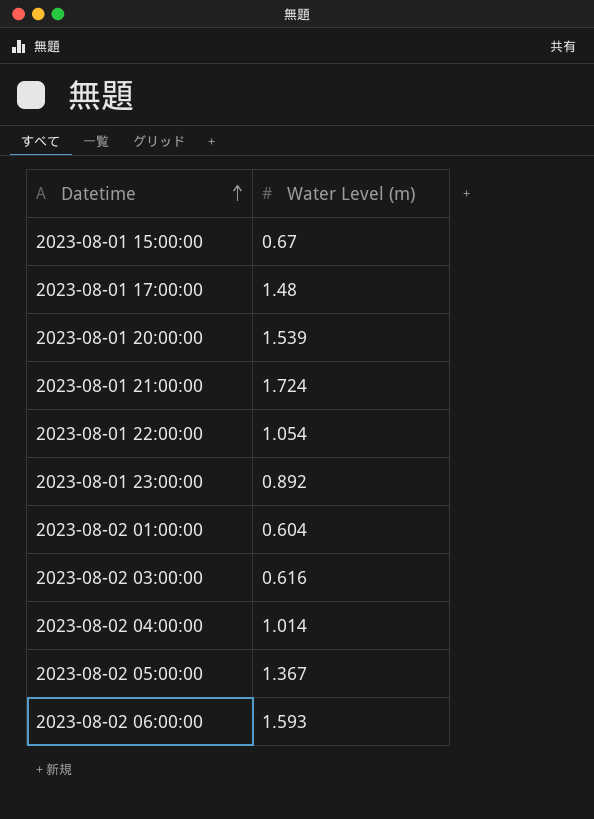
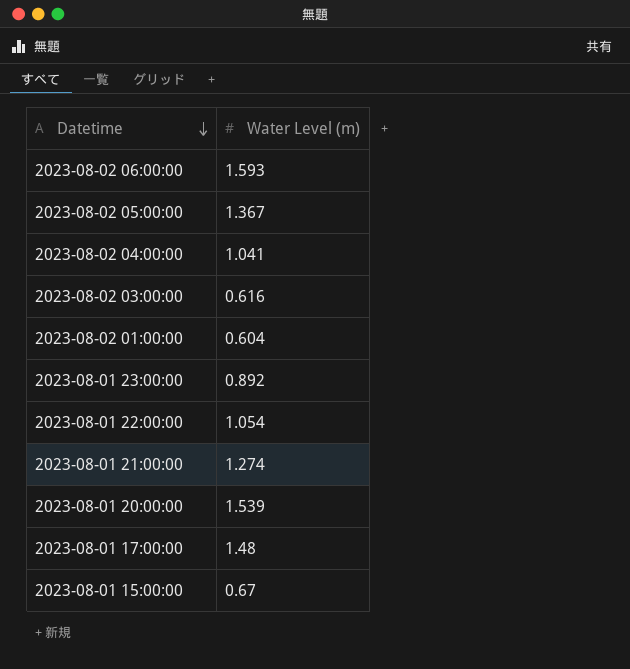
row order: Datetime ascending -> Datetime descending
2023-08-02 04:00:00 | Water Level (m): 1.014 -> 1.041
2023-08-01 21:00:00 | Water Level (m): 1.724 -> 1.274

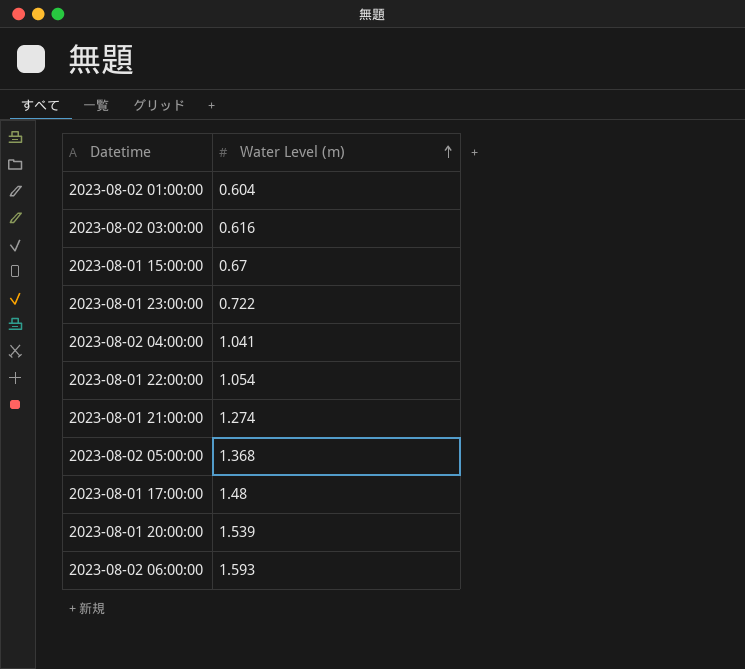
row order: Datetime descending -> Water Level (m) ascending
2023-08-01 23:00:00 | Water Level (m): 0.892 -> 0.722
2023-08-02 05:00:00 | Water Level (m): 1.367 -> 1.368

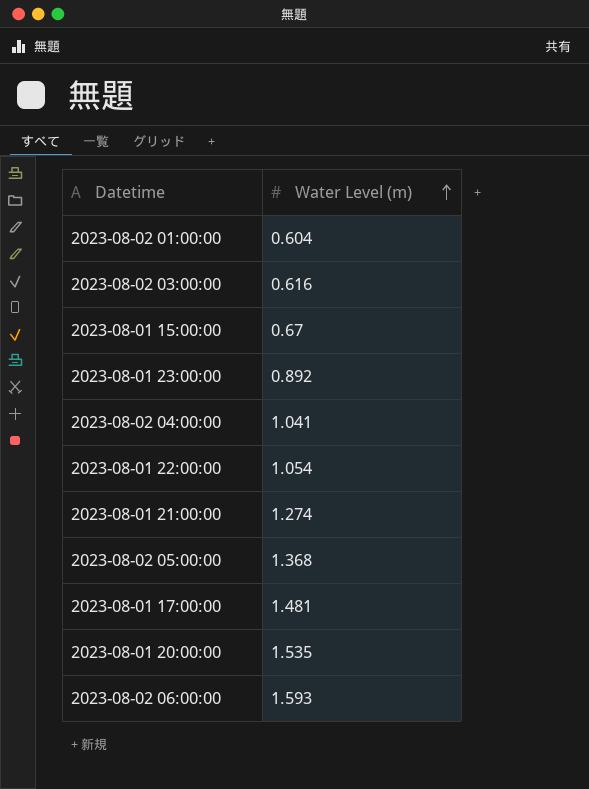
2023-08-01 23:00:00 | Water Level (m): 0.722 -> 0.892
2023-08-01 17:00:00 | Water Level (m): 1.48 -> 1.481
2023-08-01 20:00:00 | Water Level (m): 1.539 -> 1.535

